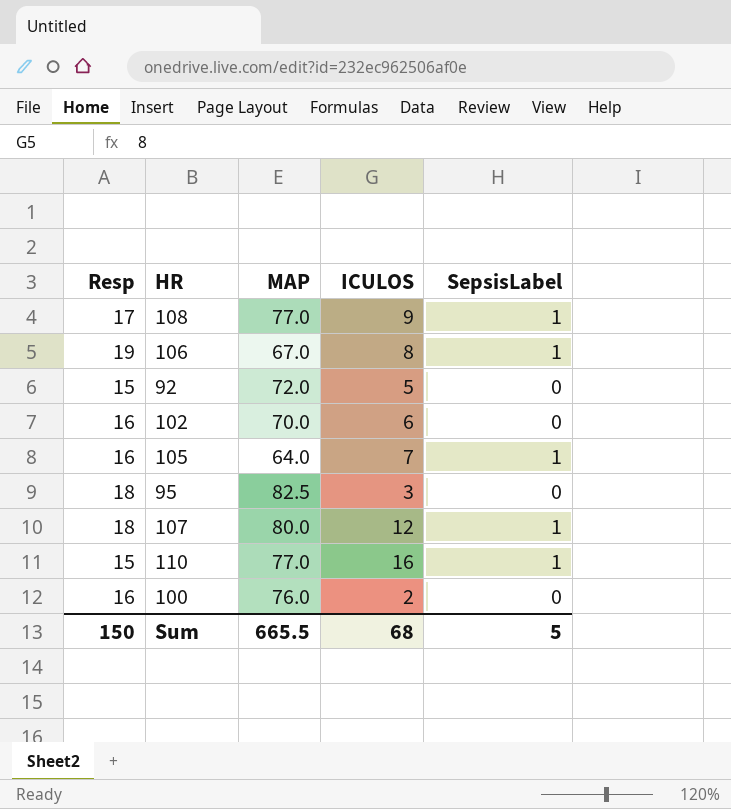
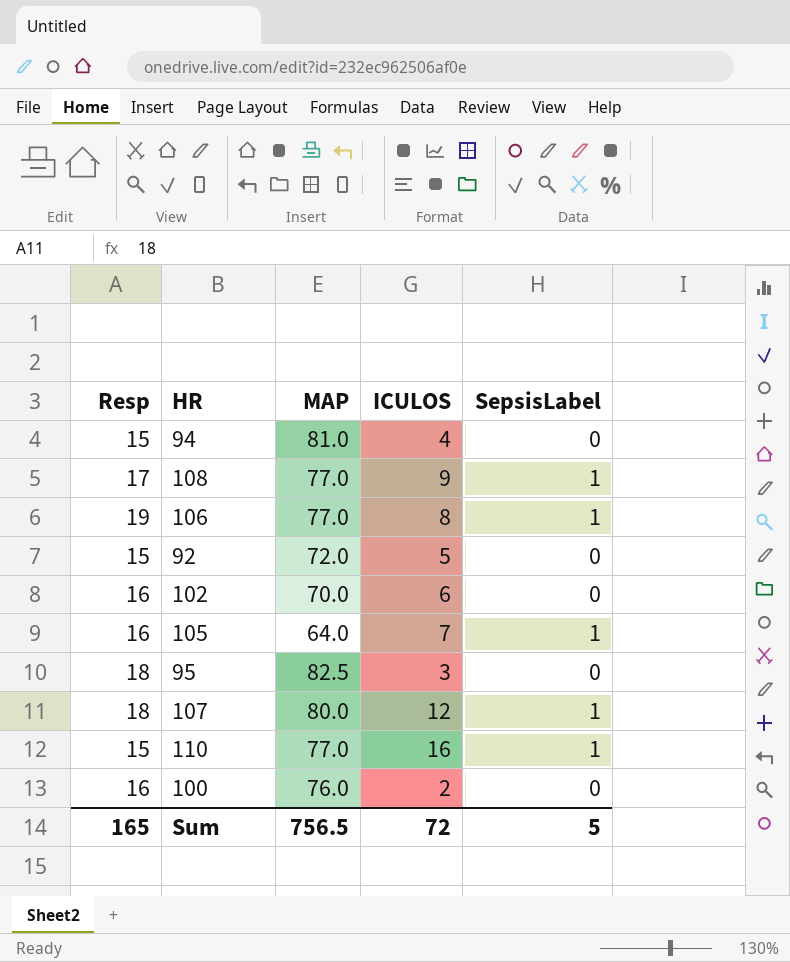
row 94: none -> 15 | 81.0 | 4 | 0
106 | MAP: 67.0 -> 77.0
Sum | Resp: 150 -> 165
Sum | MAP: 665.5 -> 756.5
Sum | ICULOS: 68 -> 72

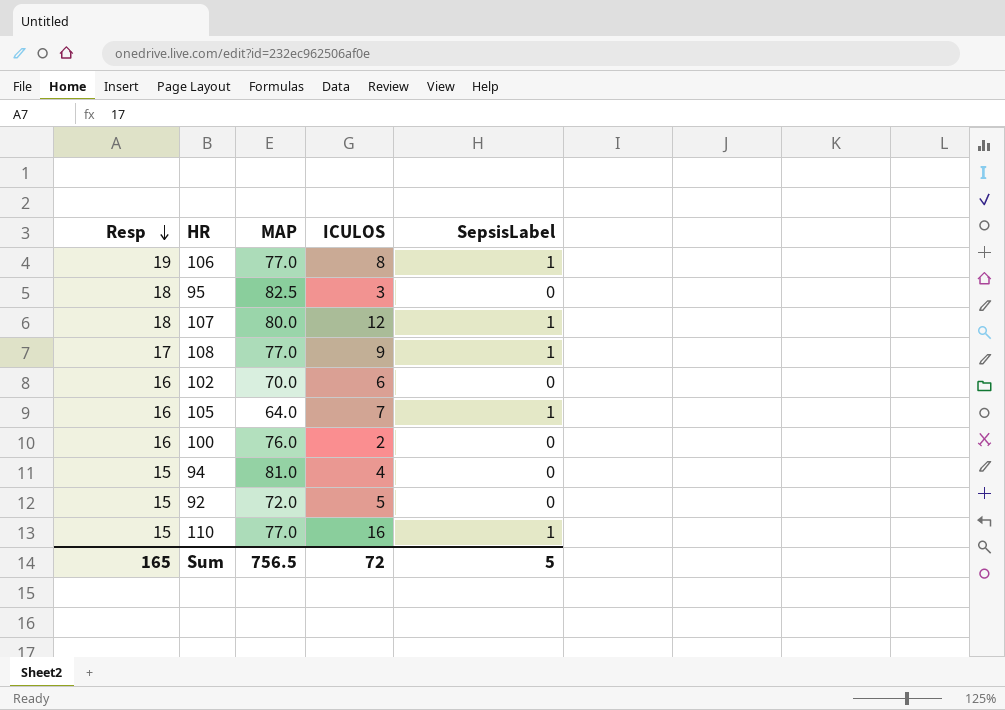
row order: none -> Resp descending

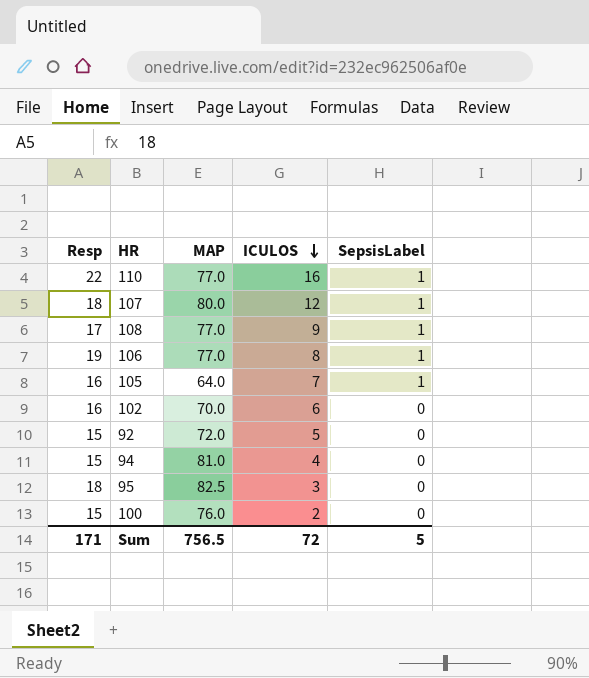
row order: Resp descending -> ICULOS descending
110 | Resp: 15 -> 22
100 | Resp: 16 -> 15
Sum | Resp: 165 -> 171

